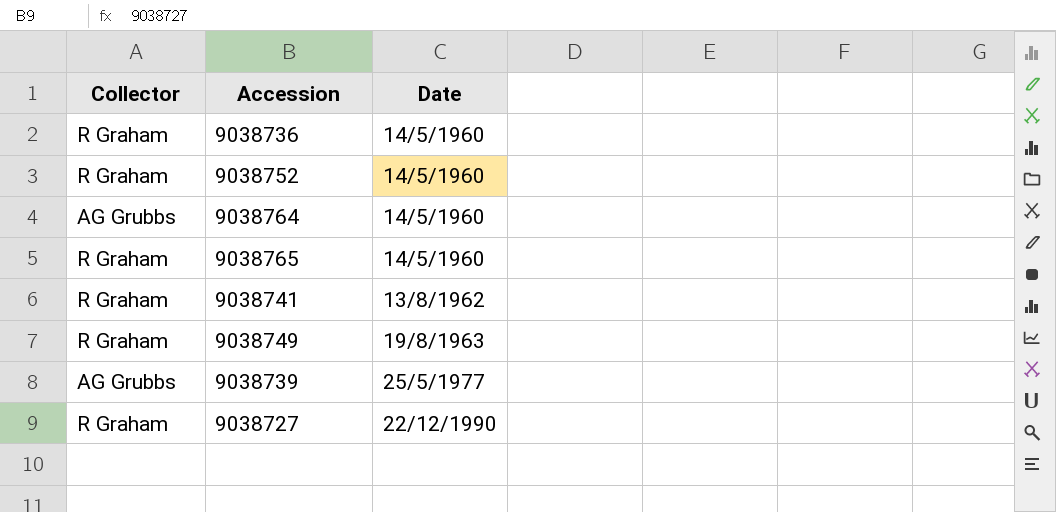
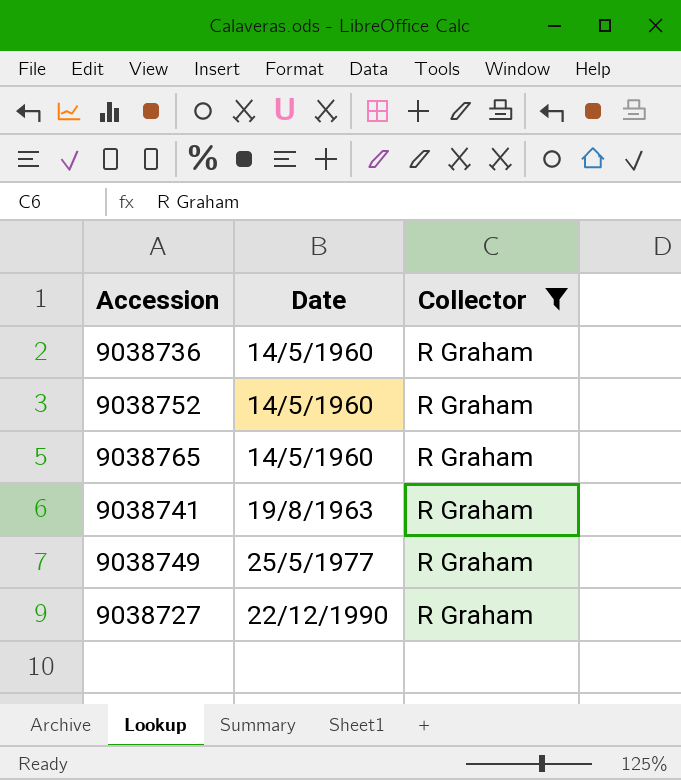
filter: none -> Collector = R Graham
column Collector | position: 1 -> 3
9038741 | Date: 13/8/1962 -> 19/8/1963
9038749 | Date: 19/8/1963 -> 25/5/1977

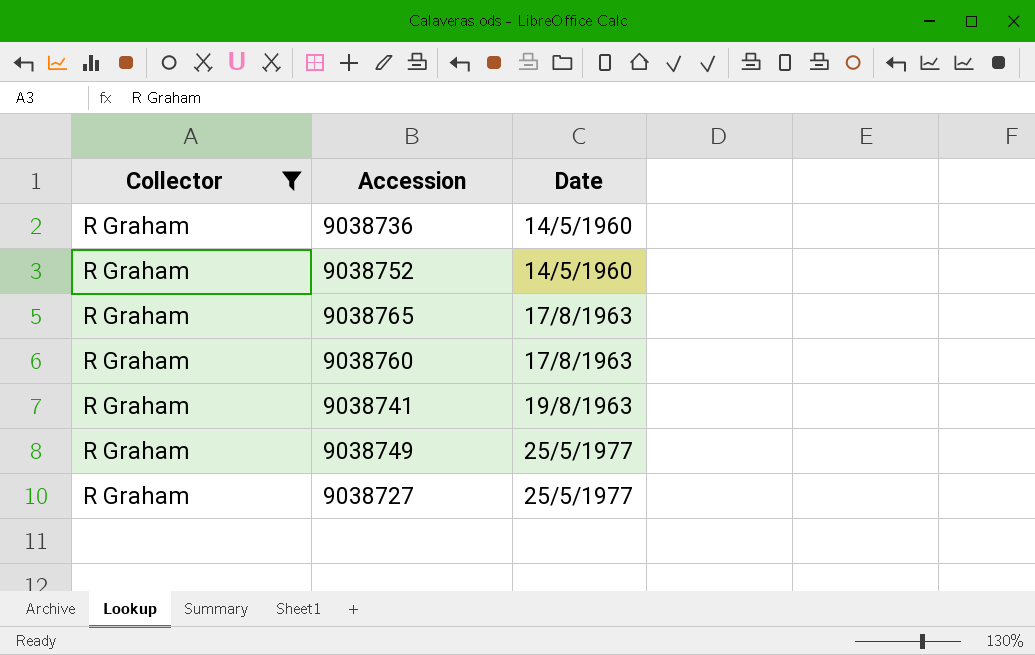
column Collector | position: 3 -> 1
9038765 | Date: 14/5/1960 -> 17/8/1963
row 9038760: none -> R Graham | 17/8/1963
9038727 | Date: 22/12/1990 -> 25/5/1977

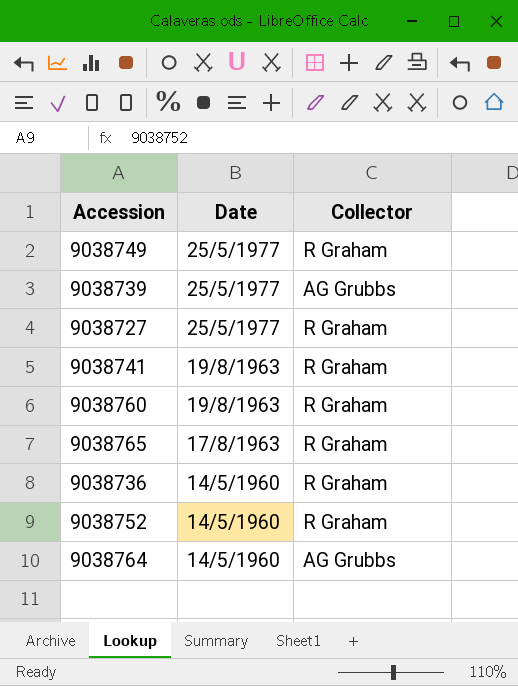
filter: Collector = R Graham -> none
row order: Date ascending -> Date descending
column Collector | position: 1 -> 3
9038760 | Date: 17/8/1963 -> 19/8/1963

